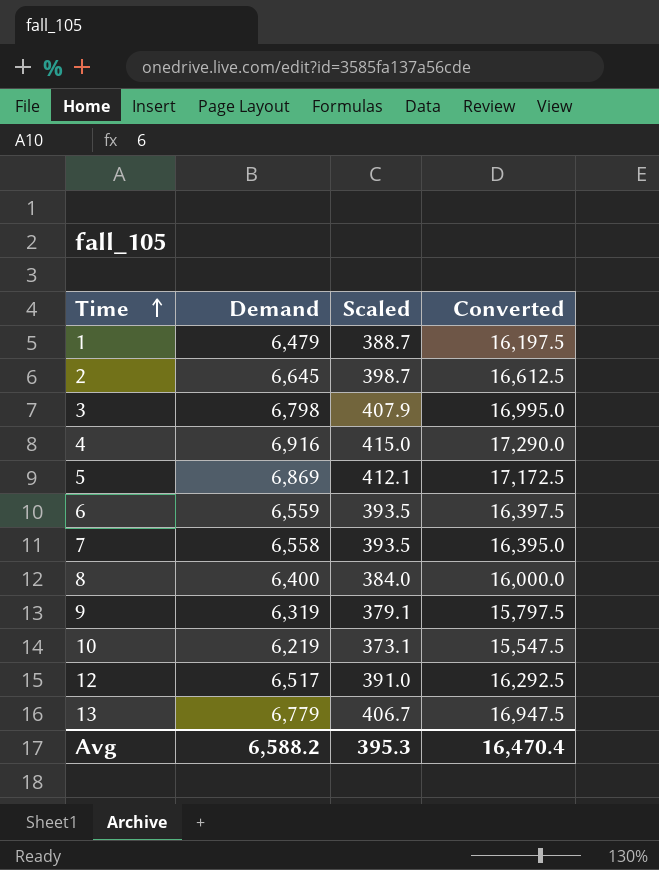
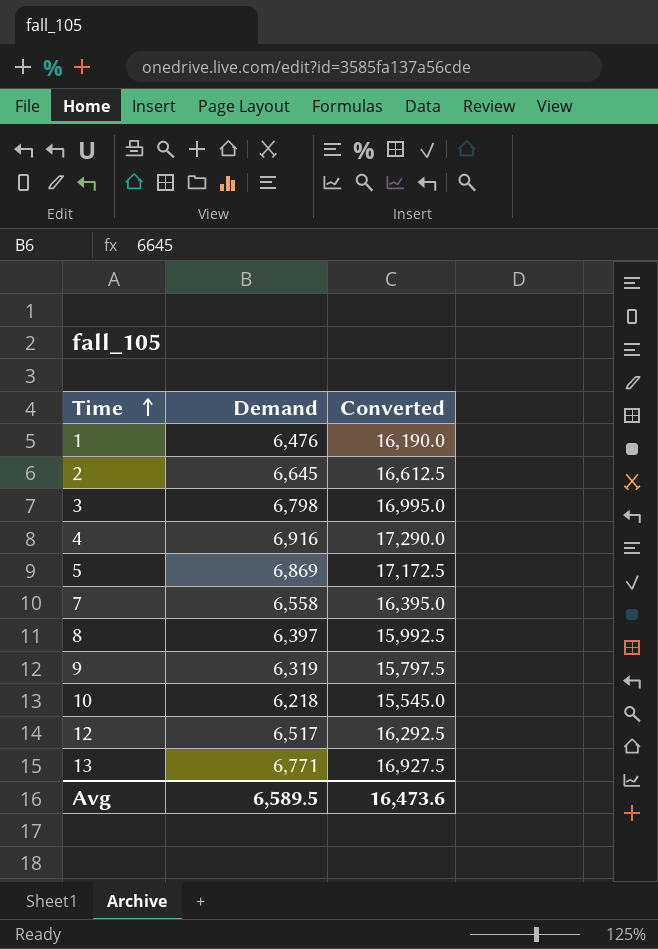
column Scaled | formula: [Demand] * 0.06 -> none
row 6: 6,559 | 393.5 | 16,397.5 -> none
1 | Demand: 6,479 -> 6,476
1 | Converted: 16,197.5 -> 16,190.0
8 | Demand: 6,400 -> 6,397
8 | Converted: 16,000.0 -> 15,992.5
10 | Demand: 6,219 -> 6,218
10 | Converted: 15,547.5 -> 15,545.0
13 | Demand: 6,779 -> 6,771
13 | Converted: 16,947.5 -> 16,927.5
Avg | Demand: 6,588.2 -> 6,589.5
Avg | Converted: 16,470.4 -> 16,473.6

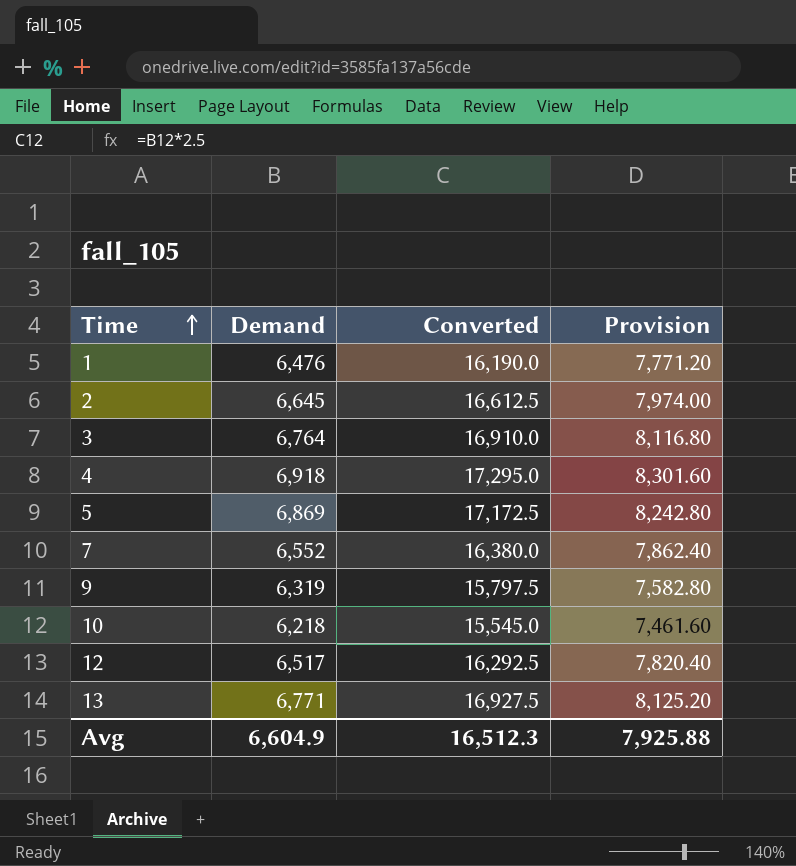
column Provision | formula: none -> [Demand] * 1.2
row 8: 6,397 | 15,992.5 -> none
3 | Demand: 6,798 -> 6,764
3 | Converted: 16,995.0 -> 16,910.0
4 | Demand: 6,916 -> 6,918
4 | Converted: 17,290.0 -> 17,295.0
7 | Demand: 6,558 -> 6,552
7 | Converted: 16,395.0 -> 16,380.0
Avg | Demand: 6,589.5 -> 6,604.9
Avg | Converted: 16,473.6 -> 16,512.3

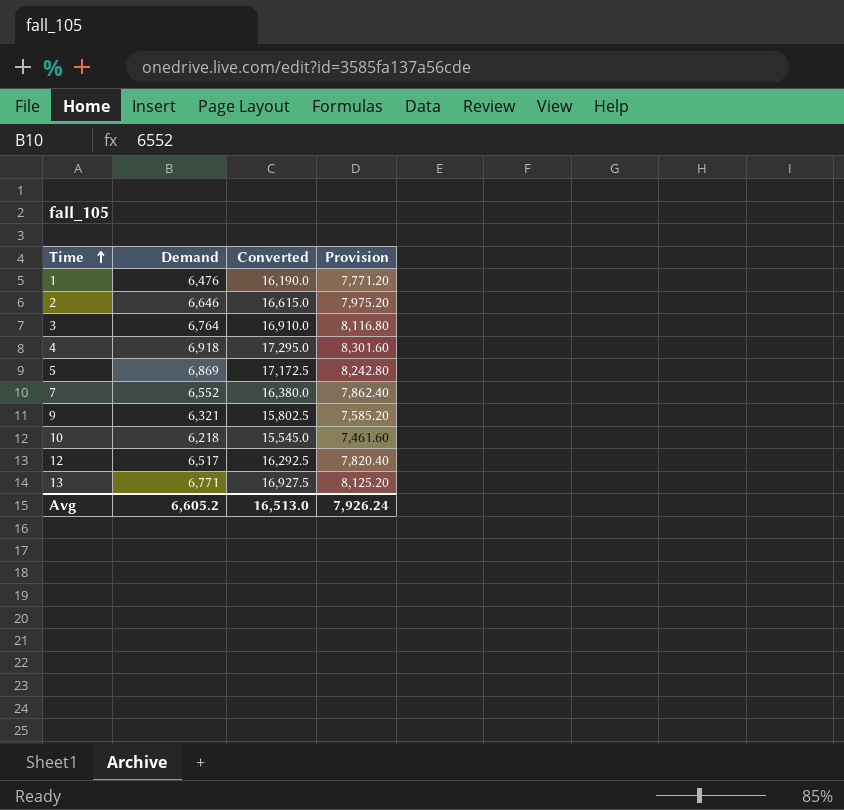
2 | Demand: 6,645 -> 6,646
2 | Converted: 16,612.5 -> 16,615.0
2 | Provision: 7,974.00 -> 7,975.20
9 | Demand: 6,319 -> 6,321
9 | Converted: 15,797.5 -> 15,802.5
9 | Provision: 7,582.80 -> 7,585.20
Avg | Demand: 6,604.9 -> 6,605.2
Avg | Converted: 16,512.3 -> 16,513.0
Avg | Provision: 7,925.88 -> 7,926.24

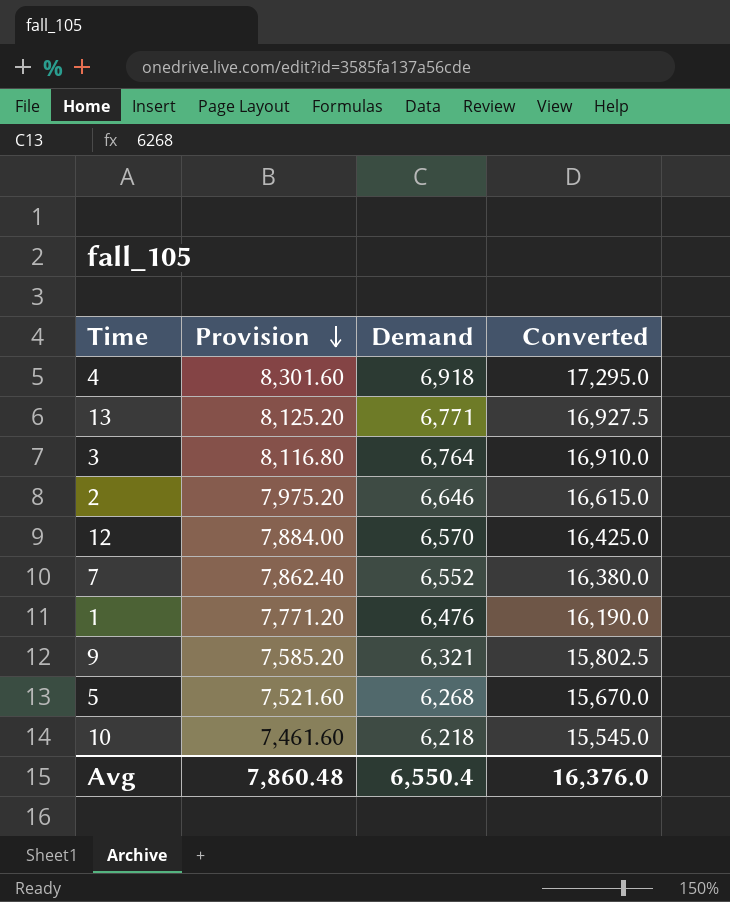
row order: Time ascending -> Provision descending
column Provision | position: 4 -> 2
12 | Provision: 7,820.40 -> 7,884.00
12 | Demand: 6,517 -> 6,570
12 | Converted: 16,292.5 -> 16,425.0
5 | Provision: 8,242.80 -> 7,521.60
5 | Demand: 6,869 -> 6,268
5 | Converted: 17,172.5 -> 15,670.0
Avg | Provision: 7,926.24 -> 7,860.48
Avg | Demand: 6,605.2 -> 6,550.4
Avg | Converted: 16,513.0 -> 16,376.0

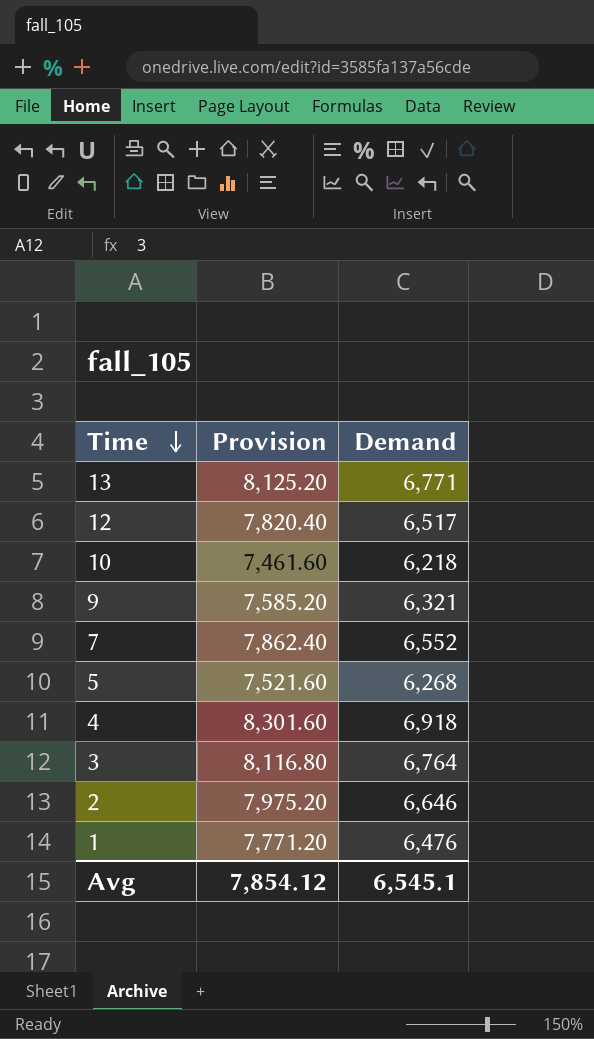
row order: Provision descending -> Time descending
column Converted | formula: [Demand] * 2.5 -> none
12 | Provision: 7,884.00 -> 7,820.40
12 | Demand: 6,570 -> 6,517
Avg | Provision: 7,860.48 -> 7,854.12
Avg | Demand: 6,550.4 -> 6,545.1

